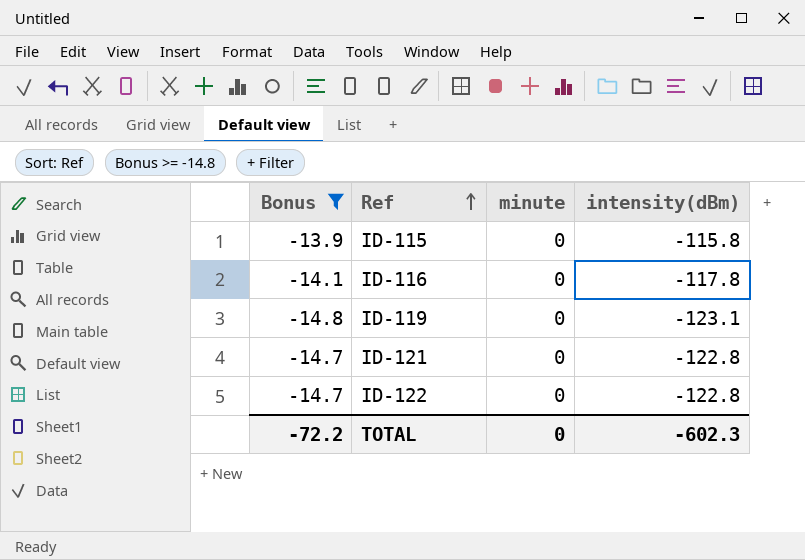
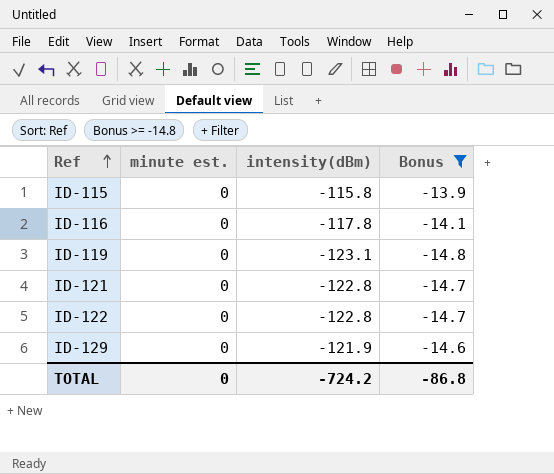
column name: minute -> minute est.
column Bonus | position: 1 -> 4
row ID-129: none -> 0 | -121.9 | -14.6
TOTAL | intensity(dBm): -602.3 -> -724.2
TOTAL | Bonus: -72.2 -> -86.8

